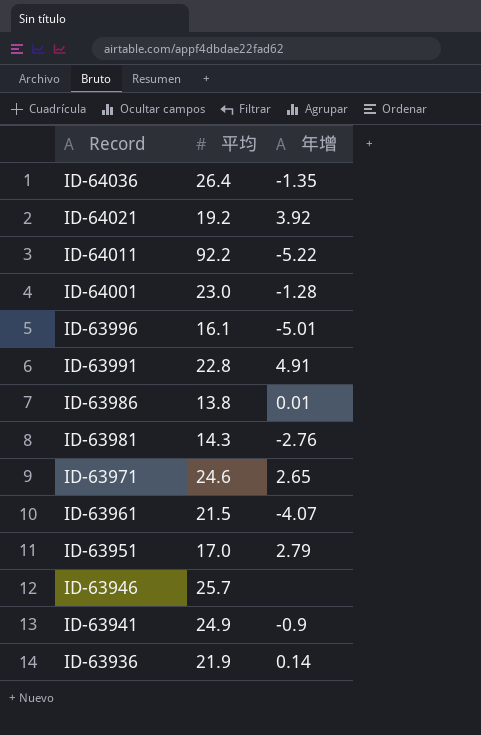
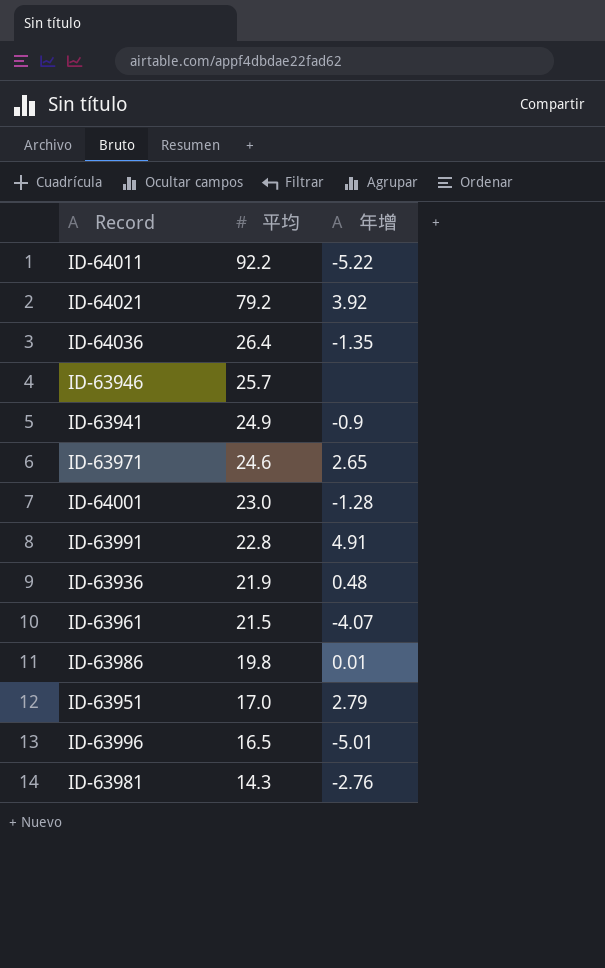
row order: Record descending -> 平均 descending
ID-64021 | 平均: 19.2 -> 79.2
ID-63936 | 年增: 0.14 -> 0.48
ID-63986 | 平均: 13.8 -> 19.8
ID-63996 | 平均: 16.1 -> 16.5

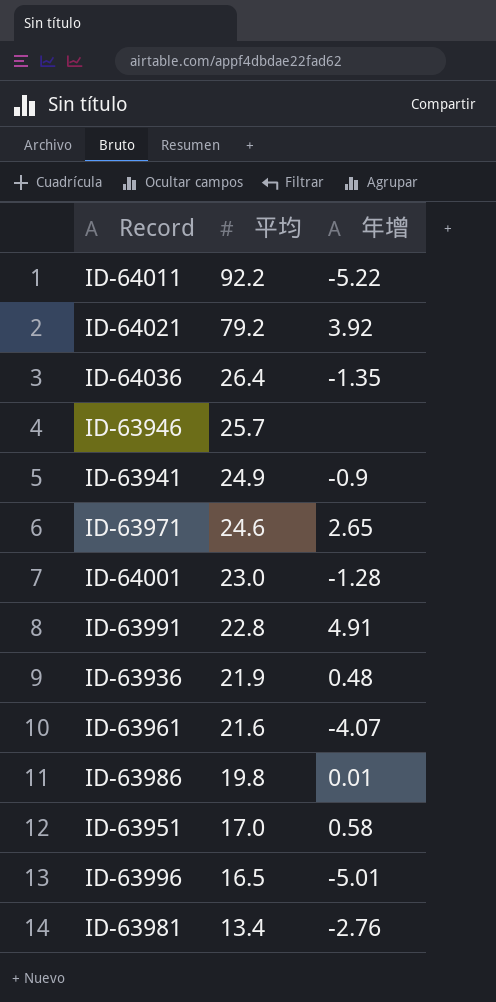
ID-63961 | 平均: 21.5 -> 21.6
ID-63951 | 年增: 2.79 -> 0.58
ID-63981 | 平均: 14.3 -> 13.4

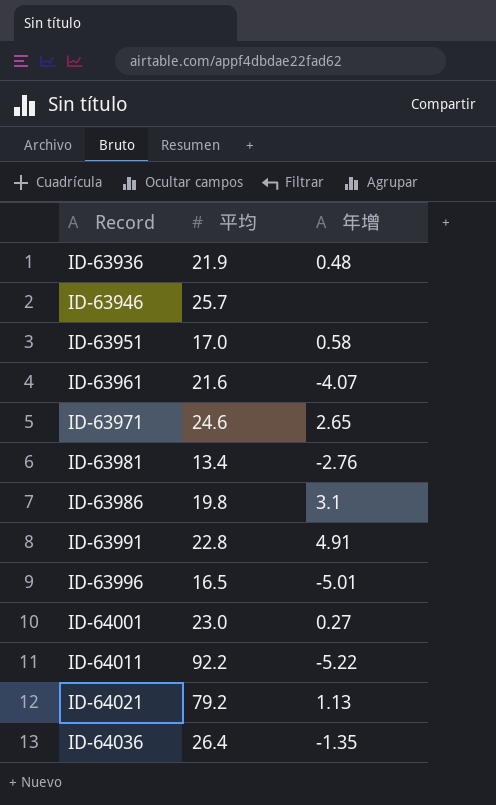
row order: 平均 descending -> Record ascending
row ID-63941: 24.9 | -0.9 -> none
ID-63986 | 年增: 0.01 -> 3.1
ID-64001 | 年增: -1.28 -> 0.27
ID-64021 | 年增: 3.92 -> 1.13

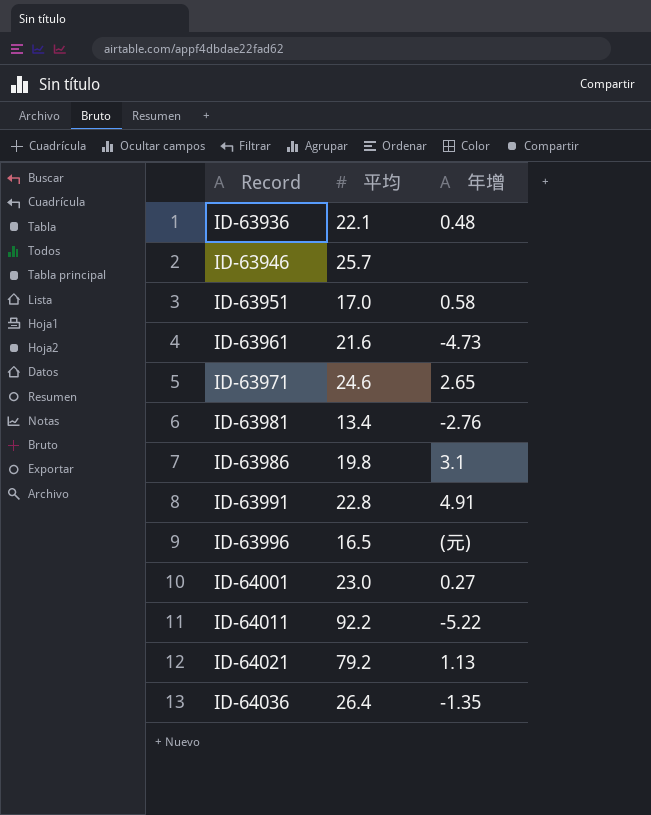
ID-63936 | 平均: 21.9 -> 22.1
ID-63961 | 年增: -4.07 -> -4.73
ID-63996 | 年增: -5.01 -> (元)

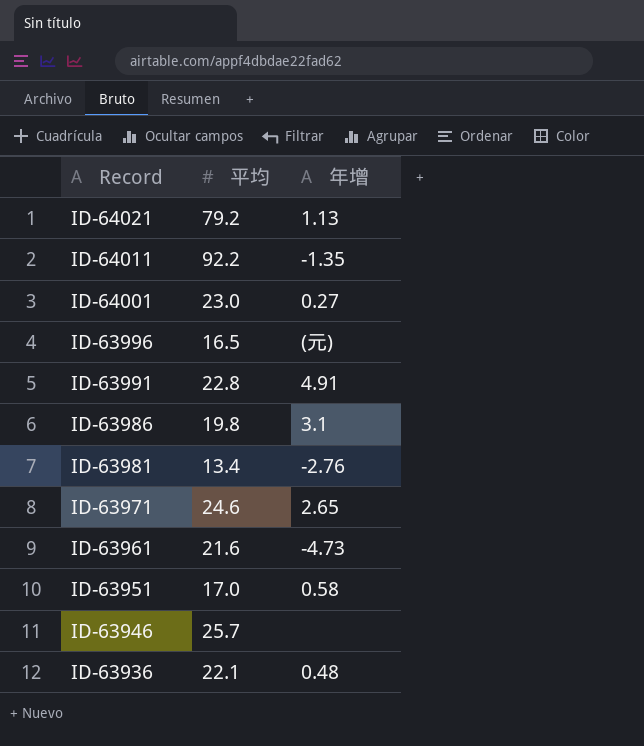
row order: Record ascending -> Record descending
row ID-64036: 26.4 | -1.35 -> none
ID-64011 | 年增: -5.22 -> -1.35

